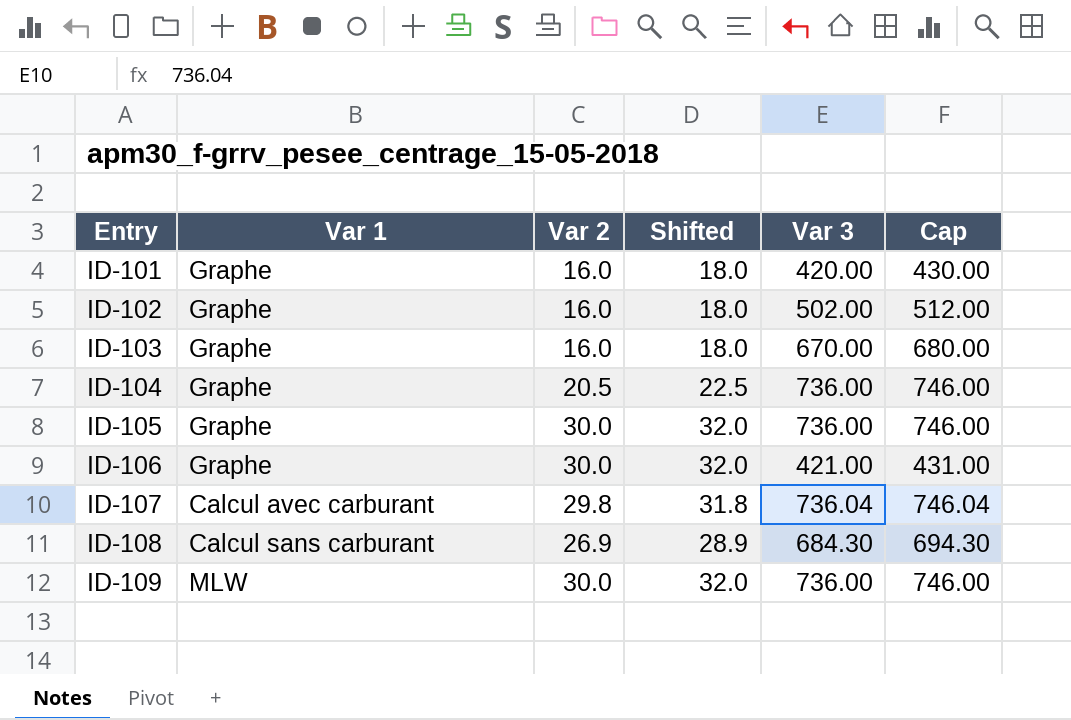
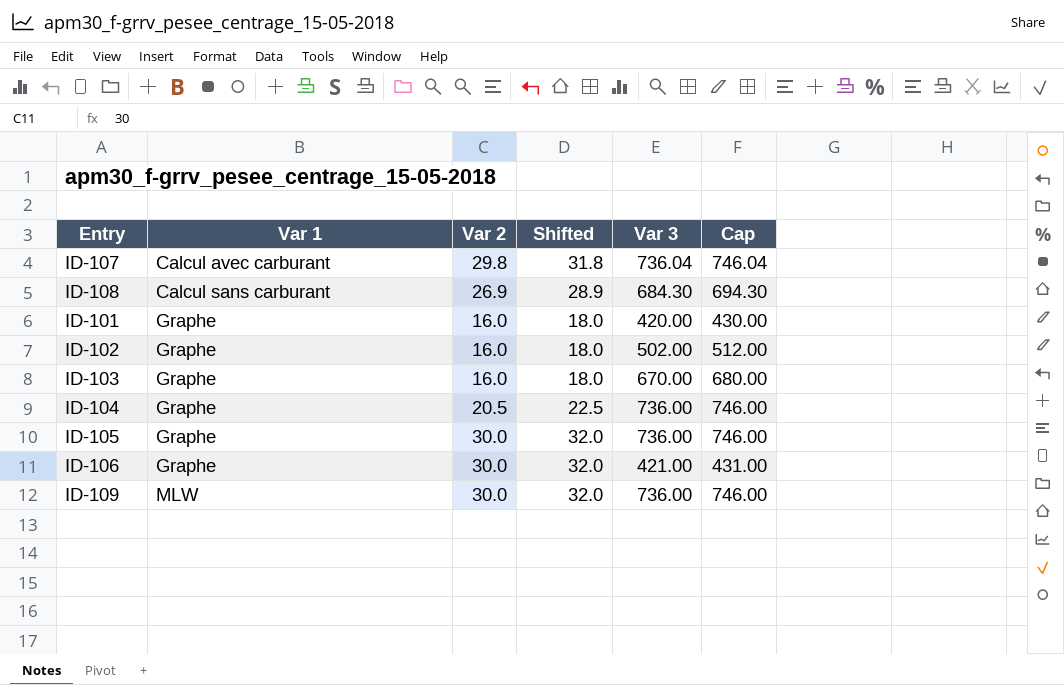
row order: Entry ascending -> Var 1 ascending

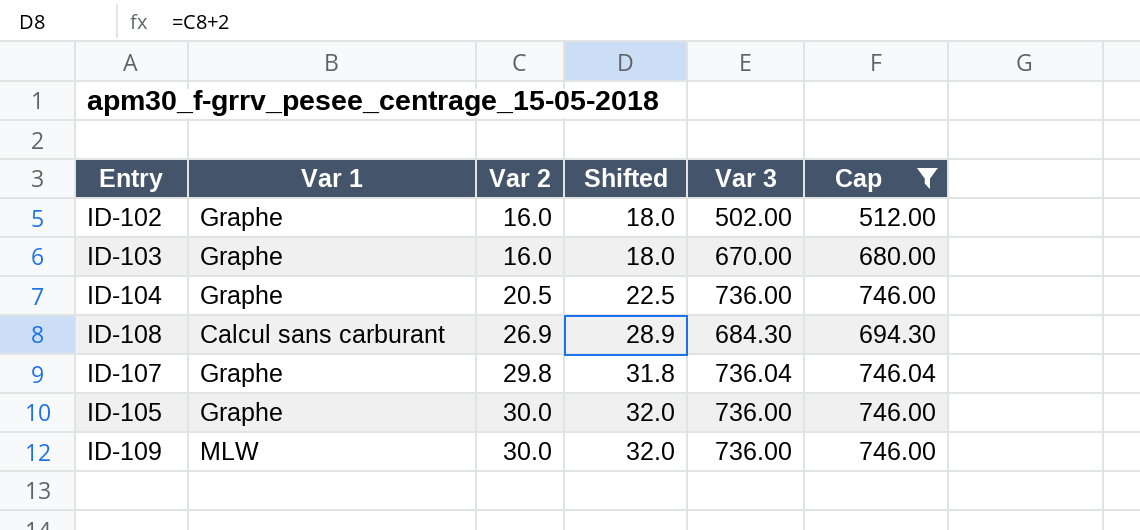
filter: none -> Cap >= 512.00
row order: Var 1 ascending -> Var 2 ascending
ID-107 | Var 1: Calcul avec carburant -> Graphe

